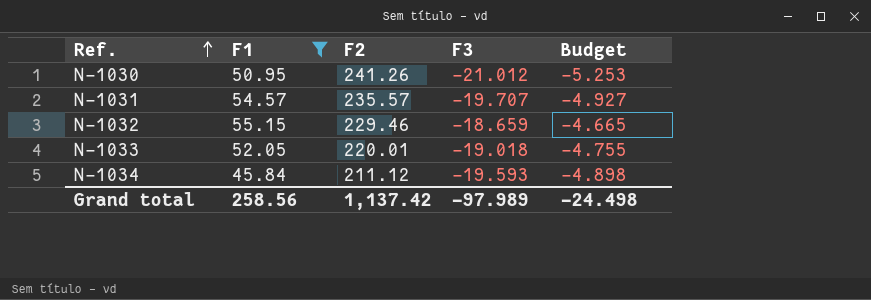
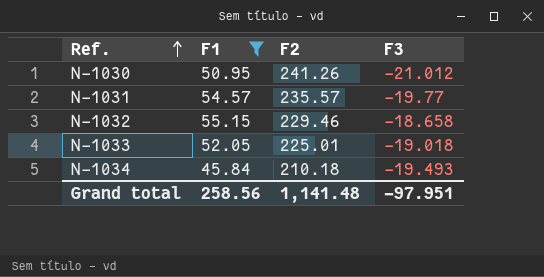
column Budget | formula: [F3] * 0.25 -> none
N-1031 | F3: -19.707 -> -19.77
N-1032 | F3: -18.659 -> -18.658
N-1033 | F2: 220.01 -> 225.01
N-1034 | F2: 211.12 -> 210.18
N-1034 | F3: -19.593 -> -19.493
Grand total | F2: 1,137.42 -> 1,141.48
Grand total | F3: -97.989 -> -97.951

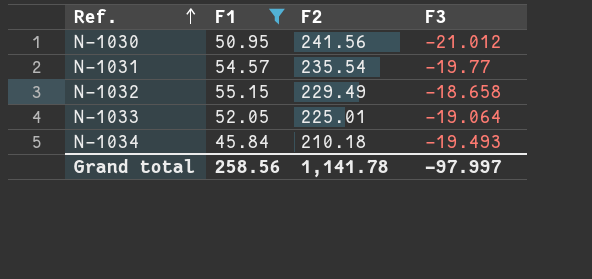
N-1030 | F2: 241.26 -> 241.56
N-1031 | F2: 235.57 -> 235.54
N-1032 | F2: 229.46 -> 229.49
N-1033 | F3: -19.018 -> -19.064
Grand total | F2: 1,141.48 -> 1,141.78
Grand total | F3: -97.951 -> -97.997

